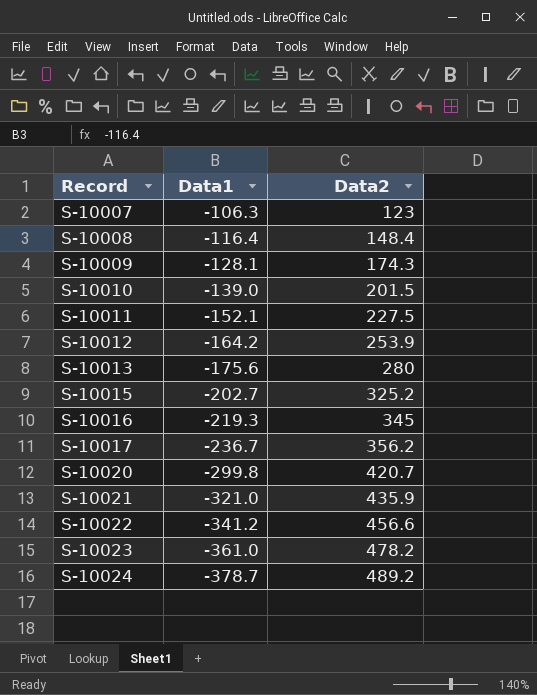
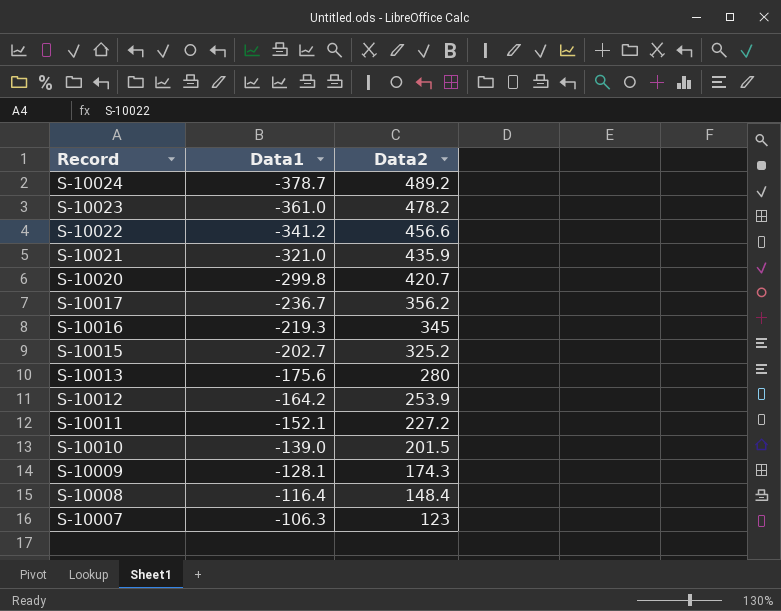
row order: Record ascending -> Record descending
S-10011 | Data2: 227.5 -> 227.2

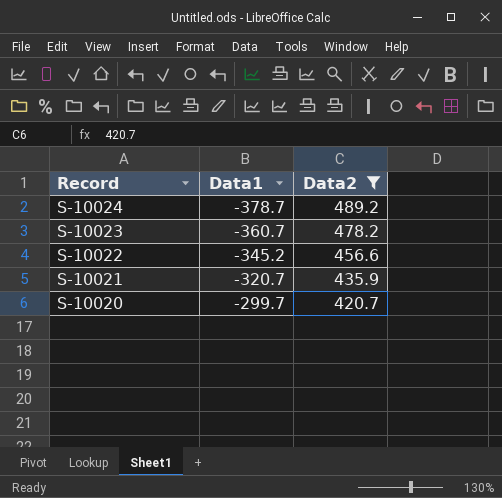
filter: none -> Data2 >= 420.7
S-10023 | Data1: -361.0 -> -360.7
S-10022 | Data1: -341.2 -> -345.2
S-10021 | Data1: -321.0 -> -320.7
S-10020 | Data1: -299.8 -> -299.7

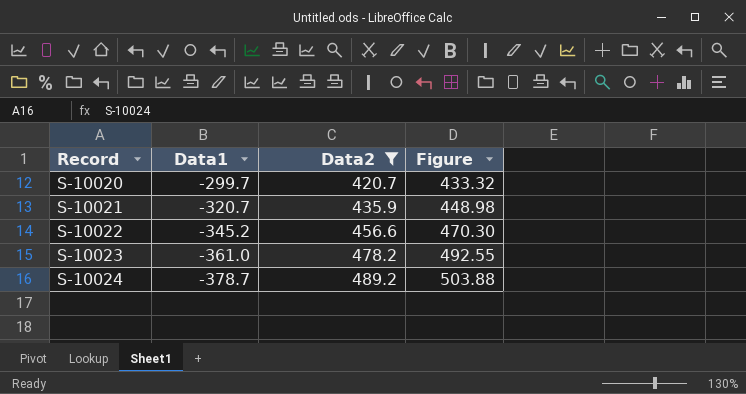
row order: Record descending -> Record ascending
column Figure | formula: none -> [Data2] * 1.03
S-10023 | Data1: -360.7 -> -361.0

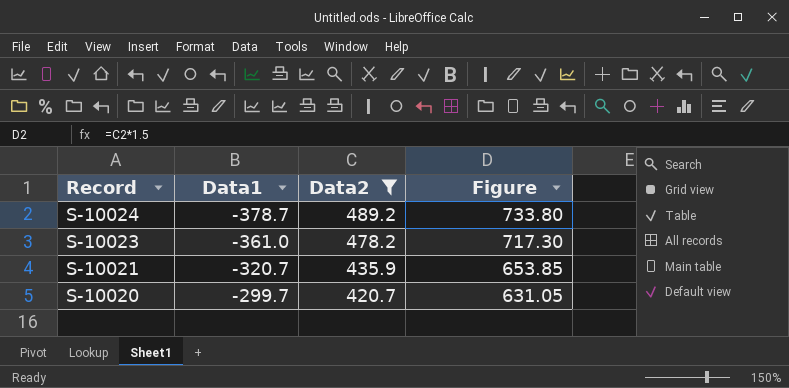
row order: Record ascending -> Record descending
column Figure | formula: [Data2] * 1.03 -> [Data2] * 1.5
row S-10022: -345.2 | 456.6 | 470.30 -> none

